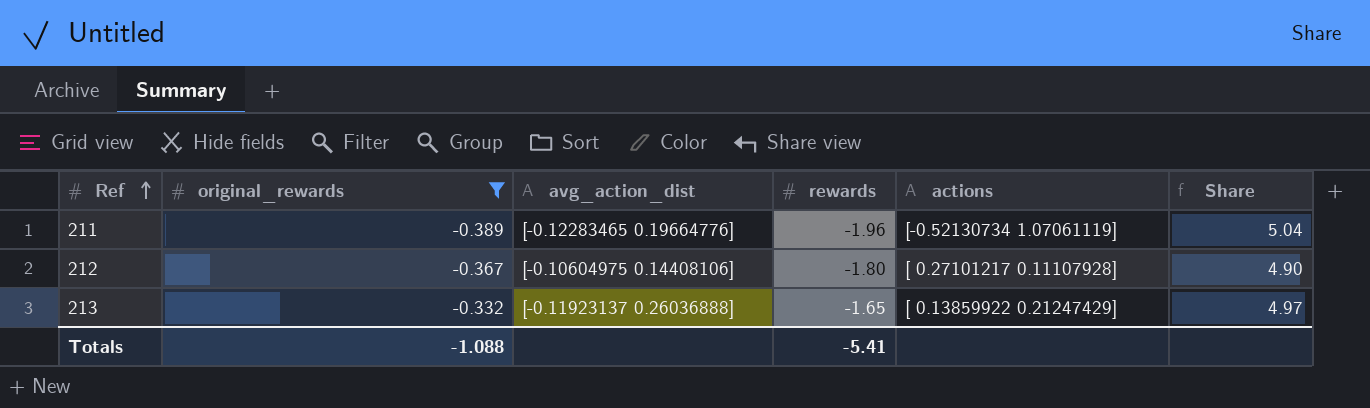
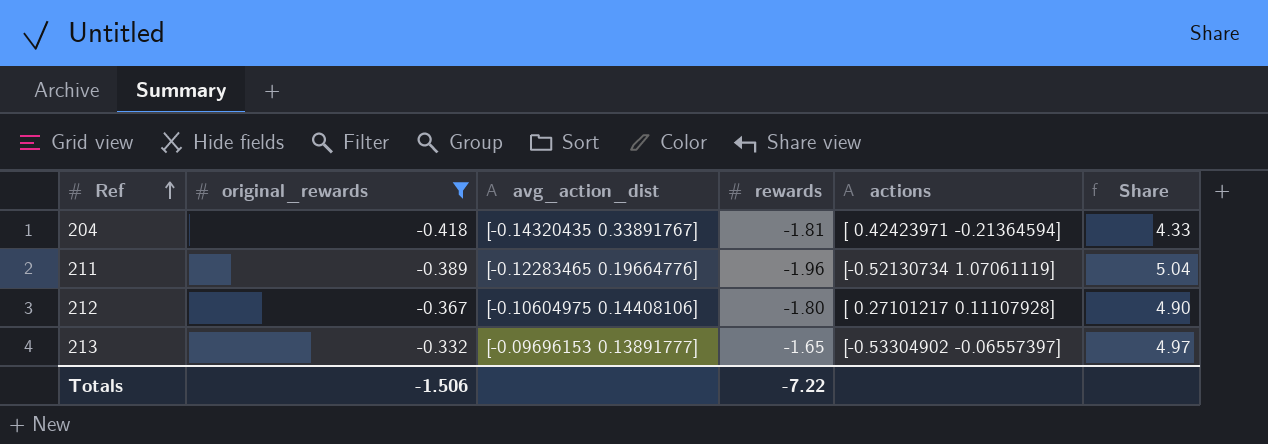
row 204: none -> -0.418 | [-0.14320435 0.33891767] | -1.81 | [ 0.42423971 -0.21364594] | 4.33
213 | avg_action_dist: [-0.11923137 0.26036888] -> [-0.09696153 0.13891777]
213 | actions: [ 0.13859922 0.21247429] -> [-0.53304902 -0.06557397]
Totals | original_rewards: -1.088 -> -1.506
Totals | rewards: -5.41 -> -7.22

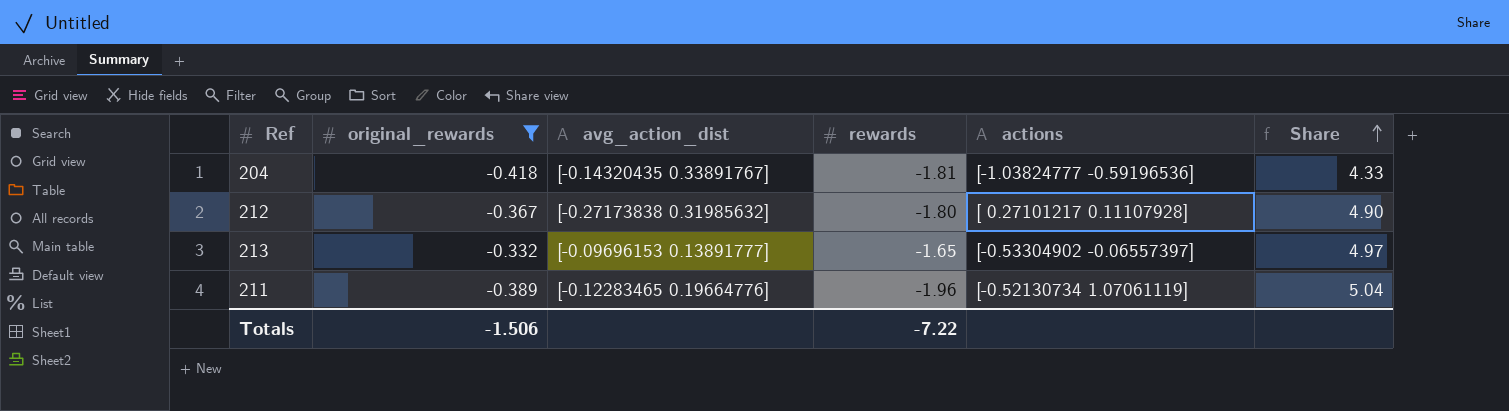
row order: Ref ascending -> Share ascending
204 | actions: [ 0.42423971 -0.21364594] -> [-1.03824777 -0.59196536]
212 | avg_action_dist: [-0.10604975 0.14408106] -> [-0.27173838 0.31985632]

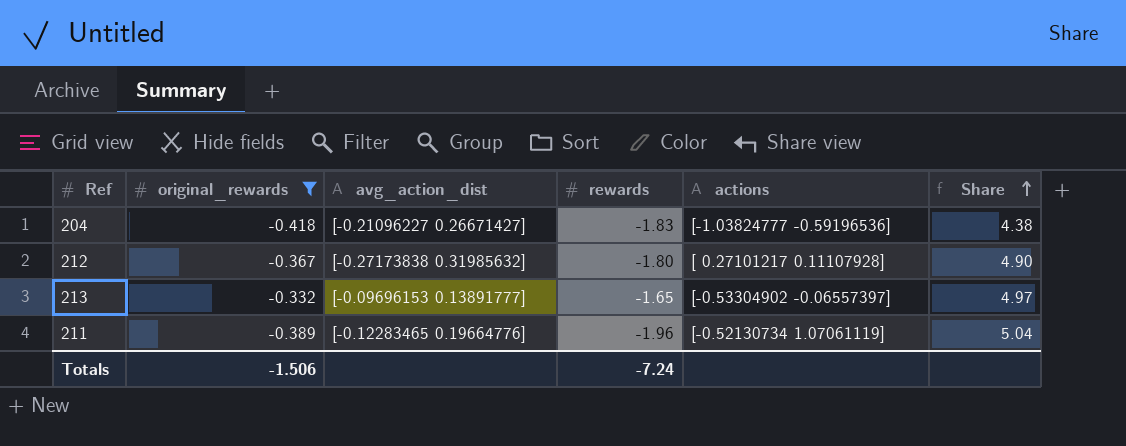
204 | avg_action_dist: [-0.14320435 0.33891767] -> [-0.21096227 0.26671427]
204 | rewards: -1.81 -> -1.83
204 | Share: 4.33 -> 4.38
Totals | rewards: -7.22 -> -7.24

